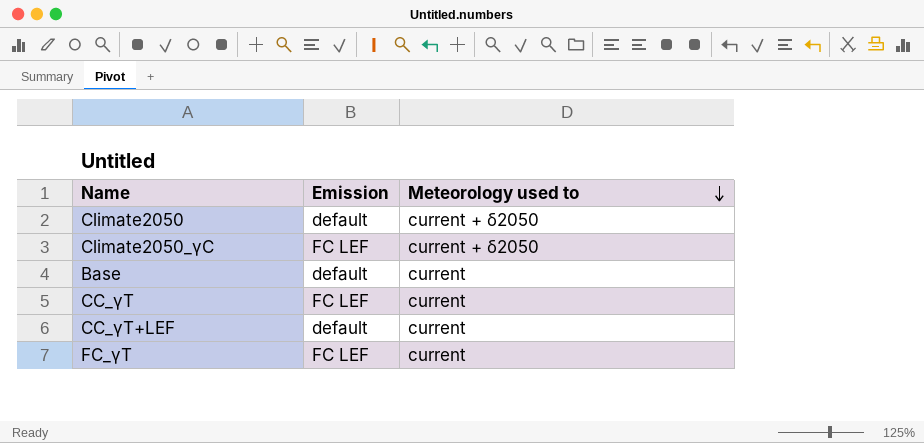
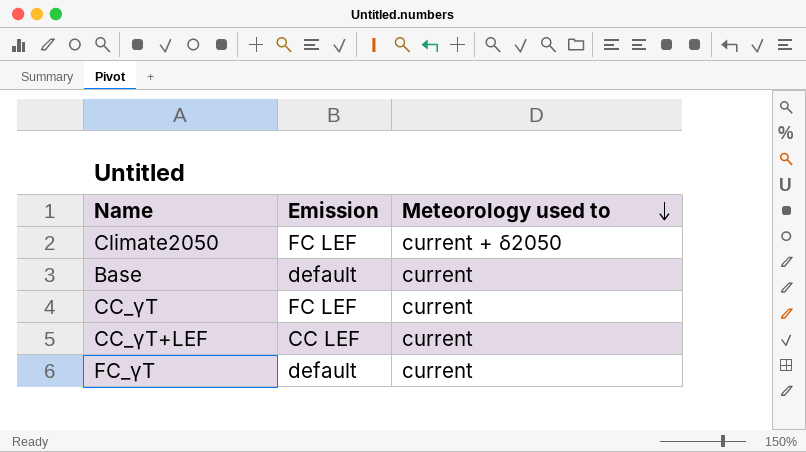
row Climate2050_γC: FC LEF | current + δ2050 -> none
Climate2050 | Emission: default -> FC LEF
CC_γT+LEF | Emission: default -> CC LEF
FC_γT | Emission: FC LEF -> default

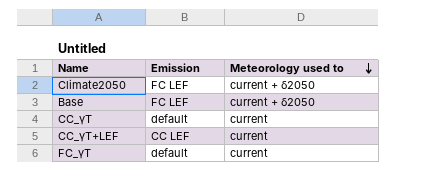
Base | Emission: default -> FC LEF
Base | Meteorology used to: current -> current + δ2050
CC_γT | Emission: FC LEF -> default

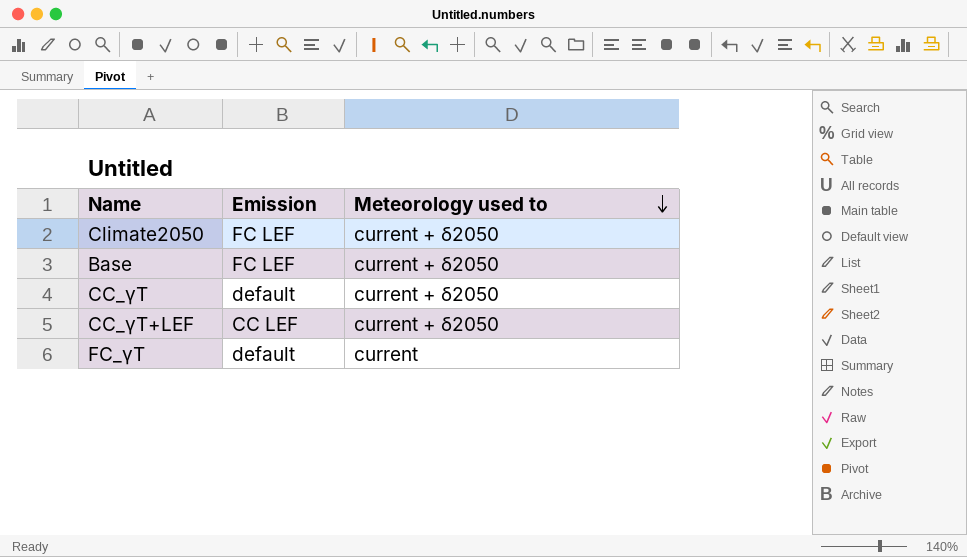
CC_γT | Meteorology used to: current -> current + δ2050
CC_γT+LEF | Meteorology used to: current -> current + δ2050

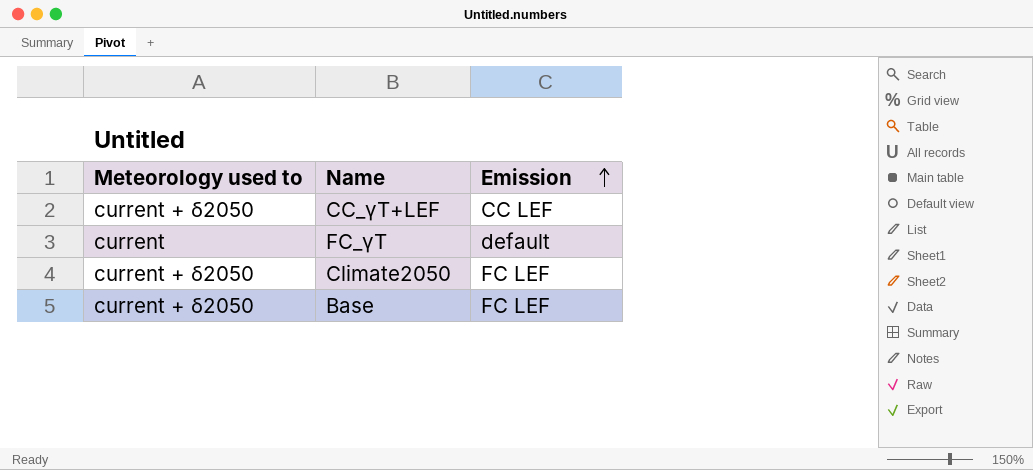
row order: Meteorology used to descending -> Emission ascending
column Meteorology used to | position: 3 -> 1
row CC_γT: default | current + δ2050 -> none

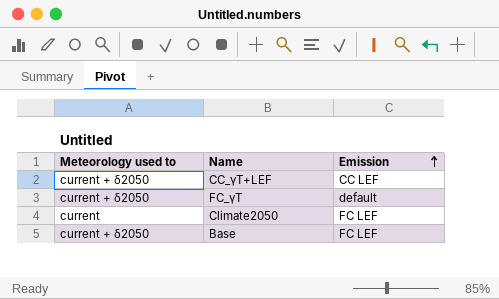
FC_γT | Meteorology used to: current -> current + δ2050
Climate2050 | Meteorology used to: current + δ2050 -> current

